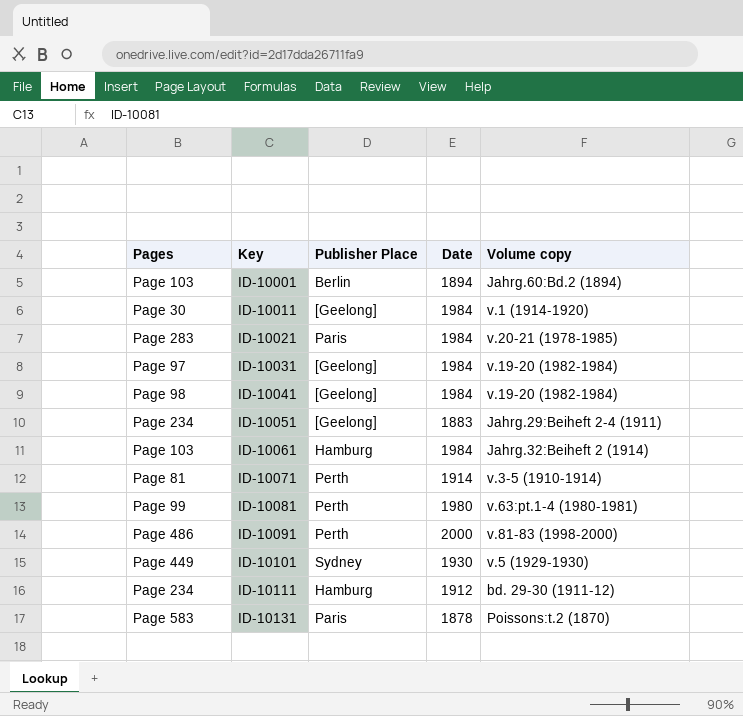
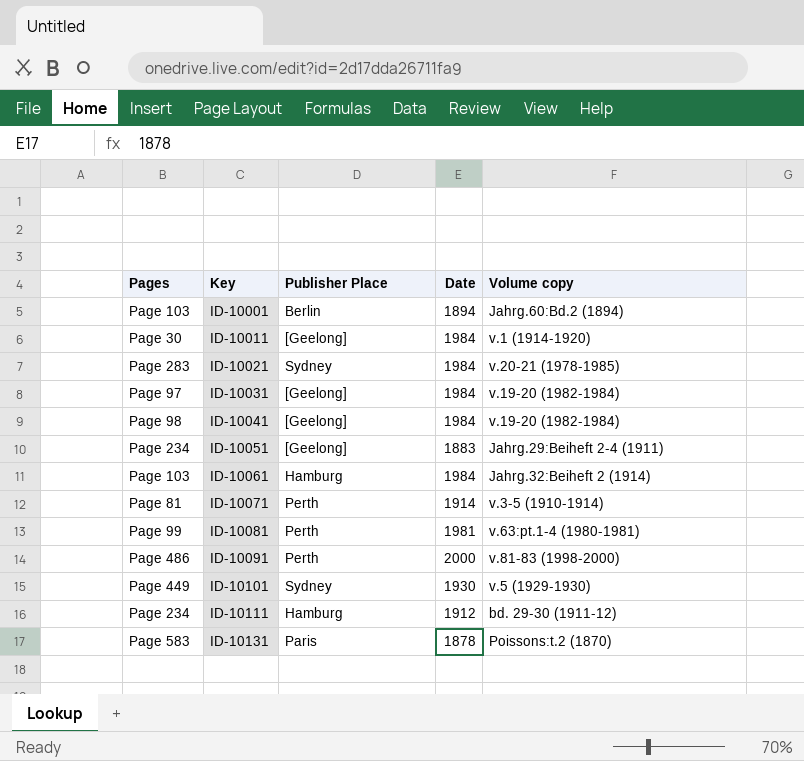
ID-10021 | Publisher Place: Paris -> Sydney
ID-10081 | Date: 1980 -> 1981

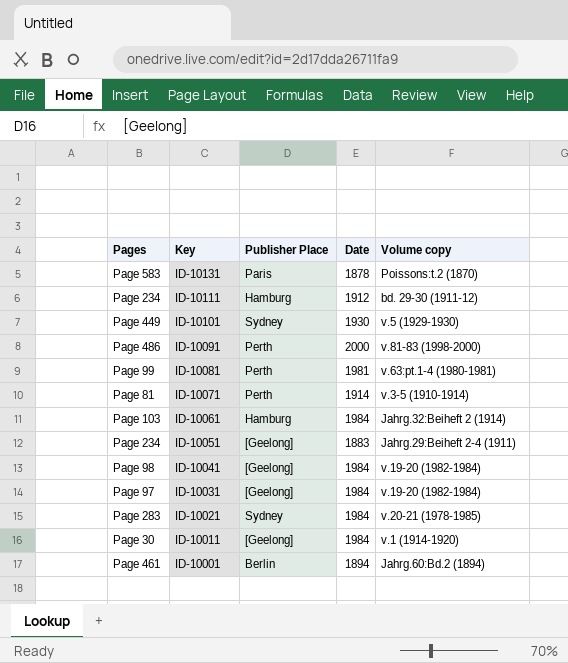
row order: Key ascending -> Key descending
ID-10001 | Pages: Page 103 -> Page 461

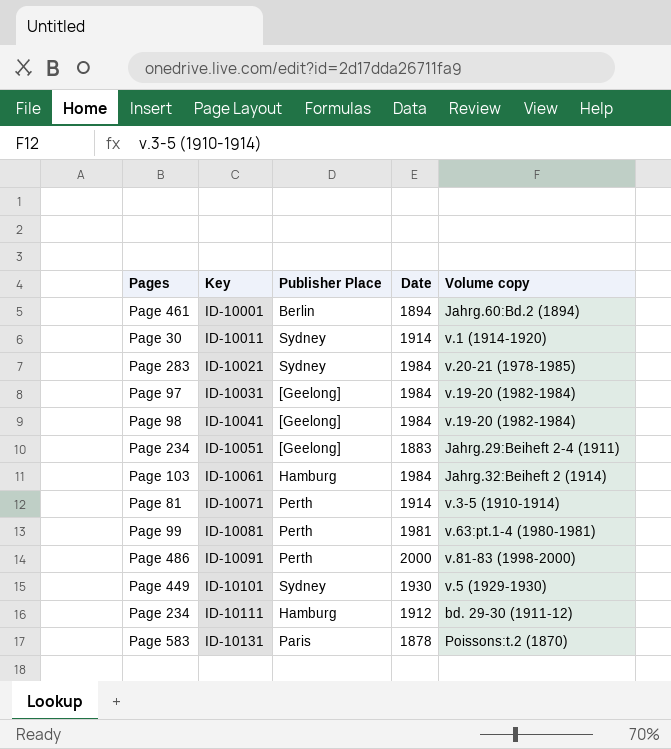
row order: Key descending -> Key ascending
ID-10011 | Publisher Place: [Geelong] -> Sydney
ID-10011 | Date: 1984 -> 1914

